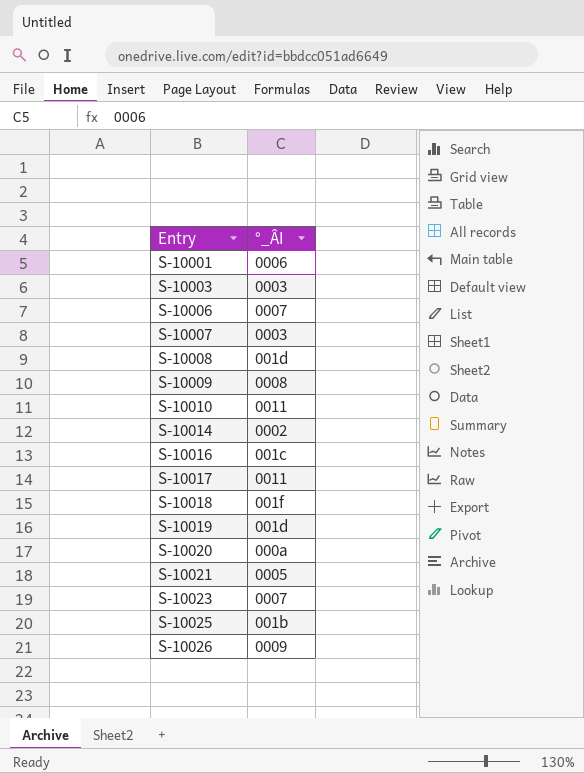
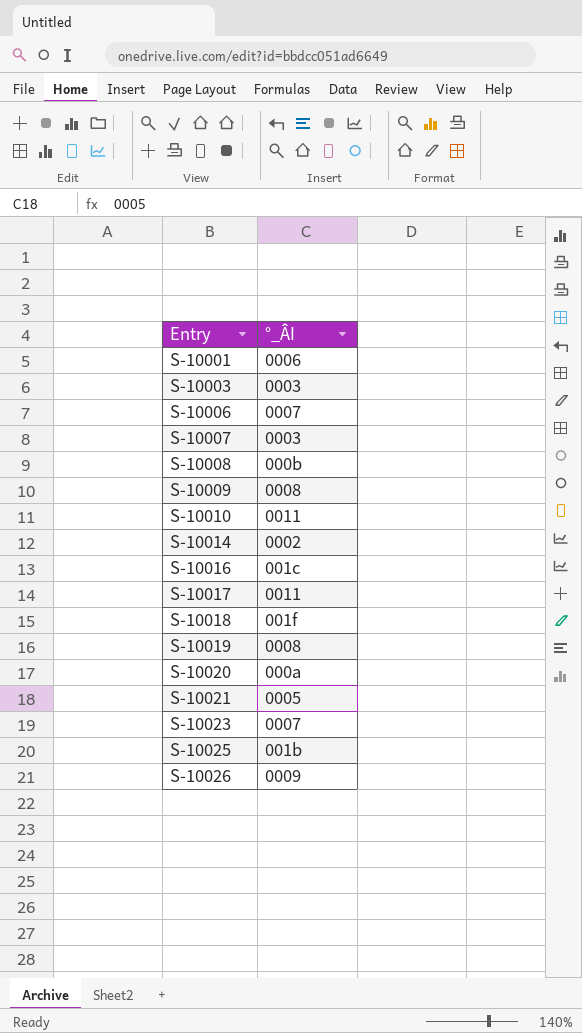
S-10008 | °_ÂI: 001d -> 000b
S-10019 | °_ÂI: 001d -> 0008

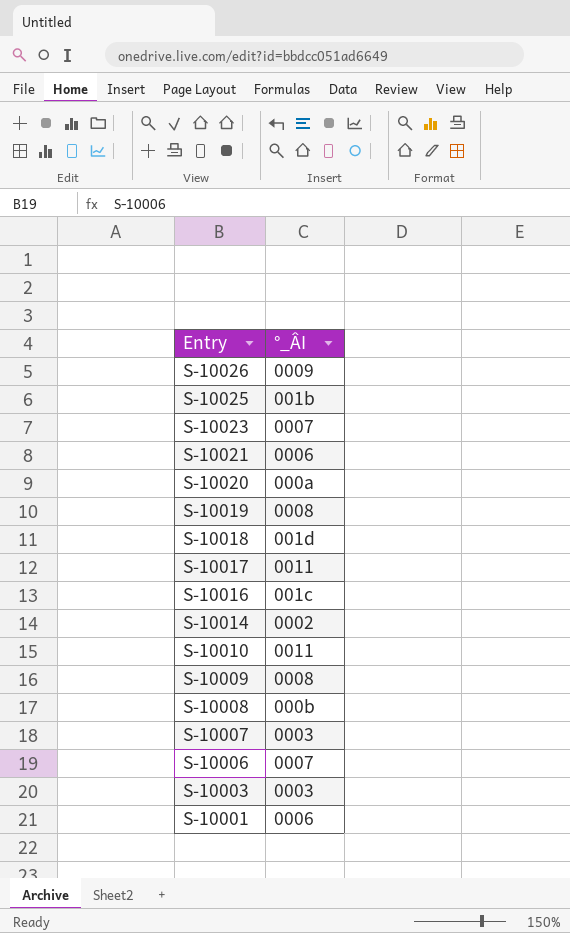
row order: Entry ascending -> Entry descending
S-10021 | °_ÂI: 0005 -> 0006
S-10018 | °_ÂI: 001f -> 001d

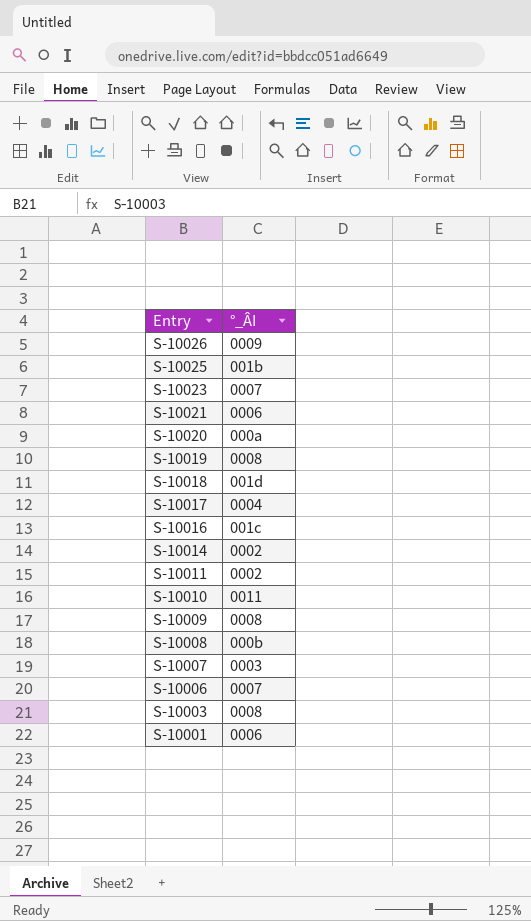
S-10017 | °_ÂI: 0011 -> 0004
row S-10011: none -> 0002
S-10003 | °_ÂI: 0003 -> 0008

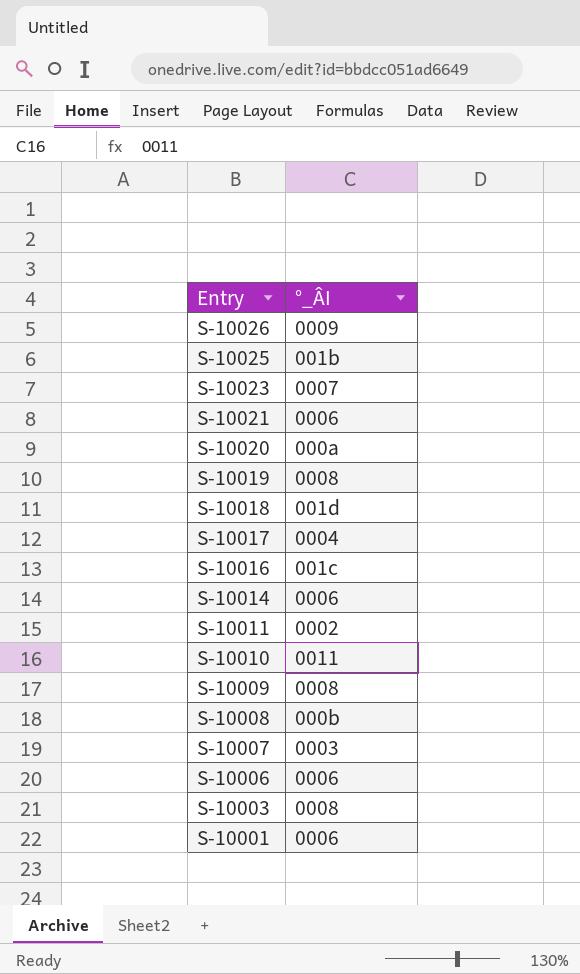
S-10014 | °_ÂI: 0002 -> 0006
S-10006 | °_ÂI: 0007 -> 0006

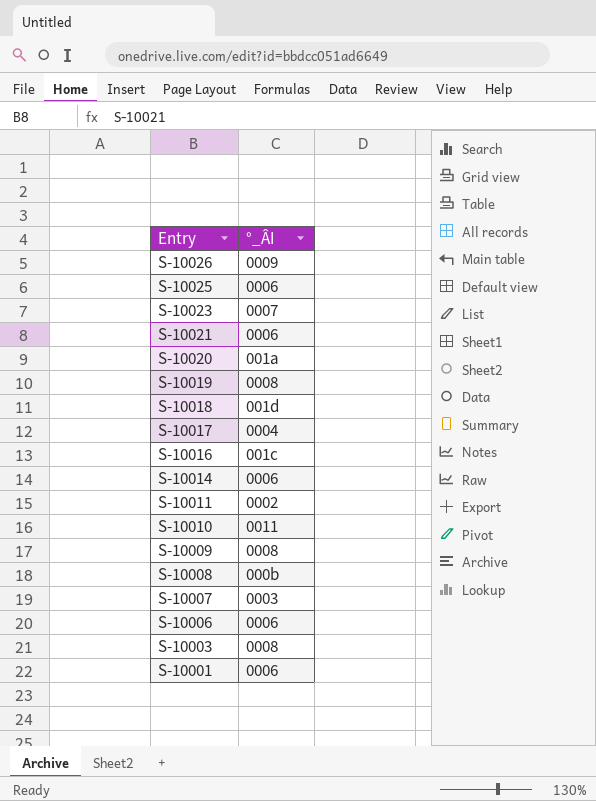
S-10025 | °_ÂI: 001b -> 0006
S-10020 | °_ÂI: 000a -> 001a

